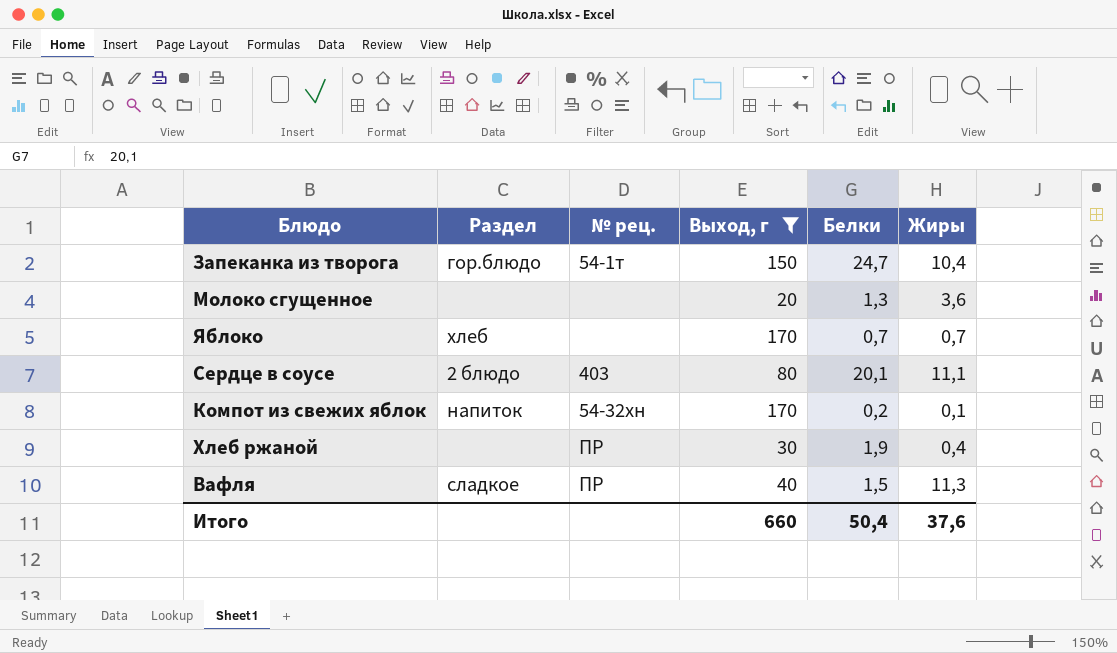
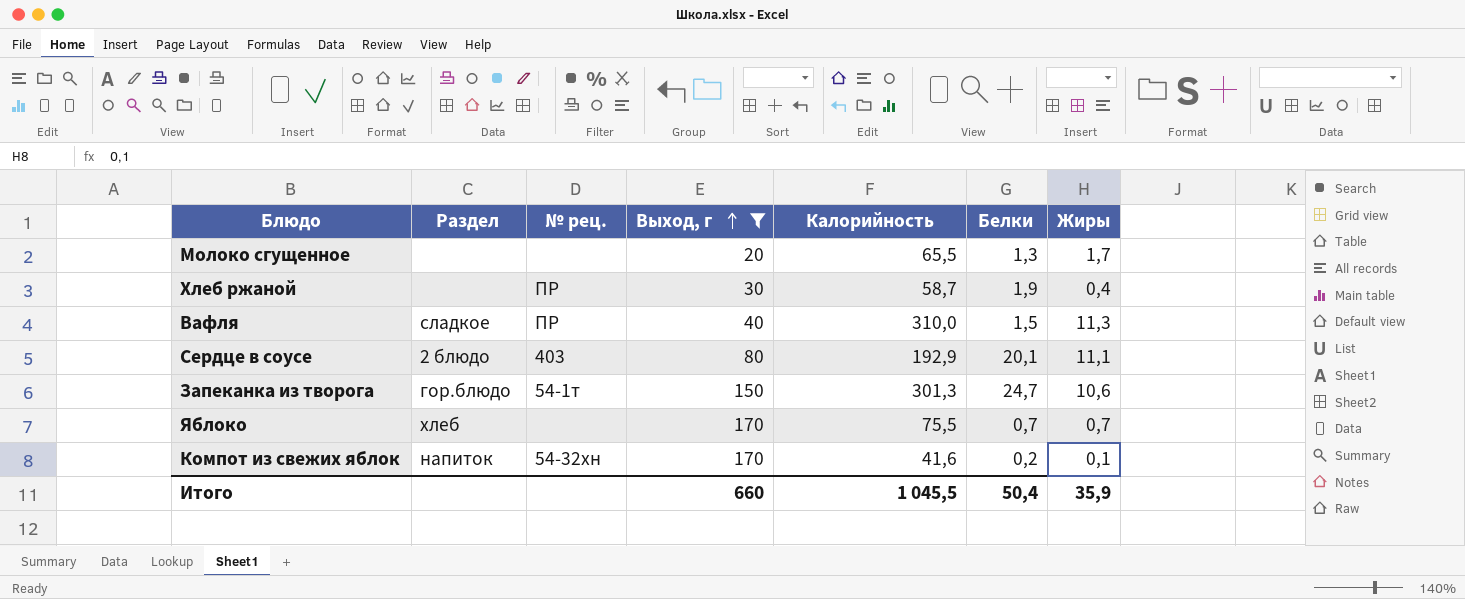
row order: none -> Выход, г ascending
column Калорийность | position: none -> 5
Молоко сгущенное | Жиры: 3,6 -> 1,7
Запеканка из творога | Жиры: 10,4 -> 10,6
Итого | Жиры: 37,6 -> 35,9

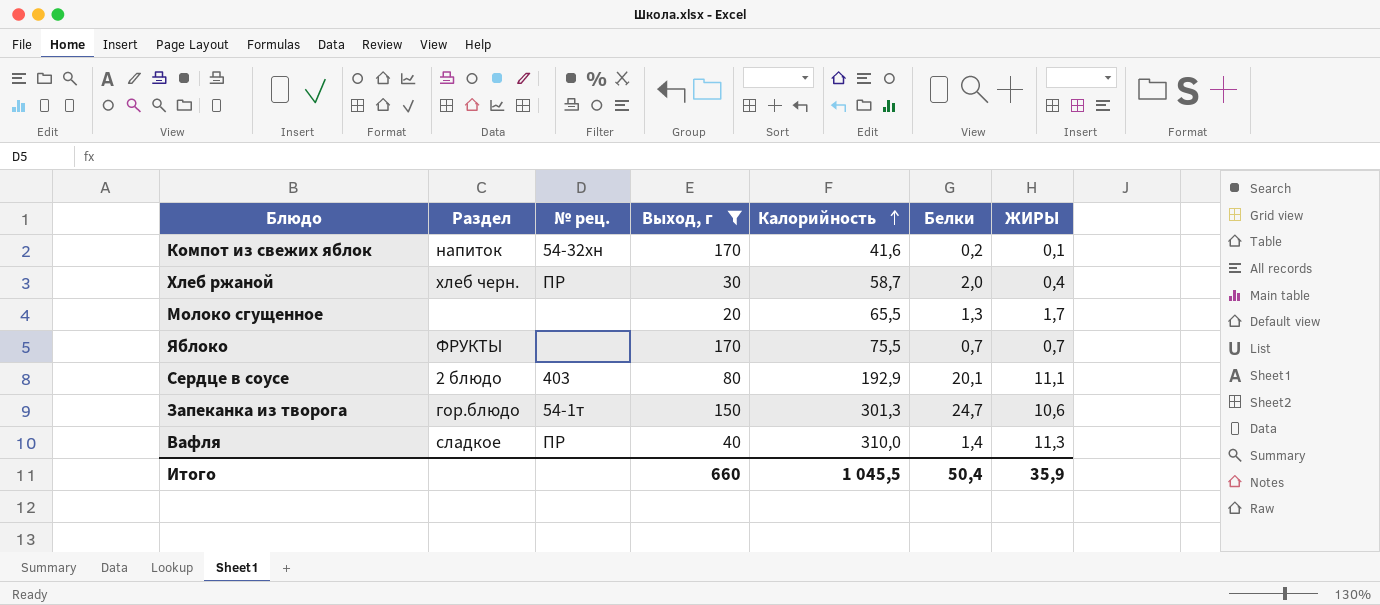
row order: Выход, г ascending -> Калорийность ascending
column name: Жиры -> ЖИРЫ
Хлеб ржаной | Раздел: none -> хлеб черн.
Хлеб ржаной | Белки: 1,9 -> 2,0
Яблоко | Раздел: хлеб -> ФРУКТЫ
Вафля | Белки: 1,5 -> 1,4

